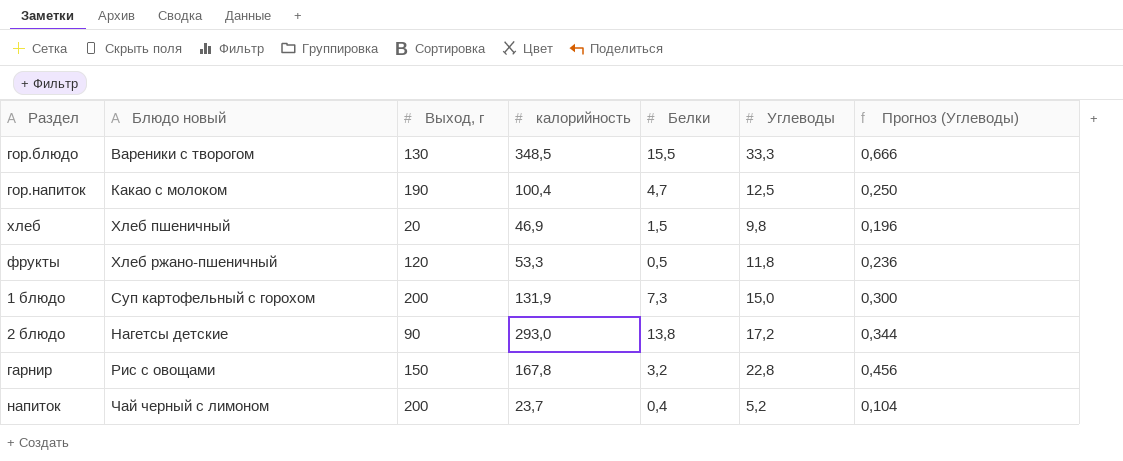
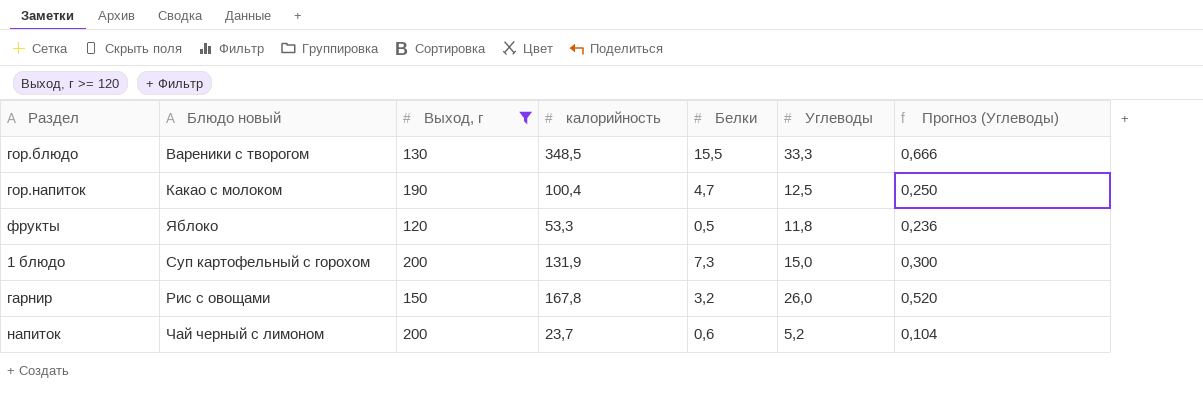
filter: none -> Выход, г >= 120
фрукты | Блюдо новый: Хлеб ржано-пшеничный -> Яблоко
гарнир | Углеводы: 22,8 -> 26,0
гарнир | Прогноз (Углеводы): 0,456 -> 0,520
напиток | Белки: 0,4 -> 0,6

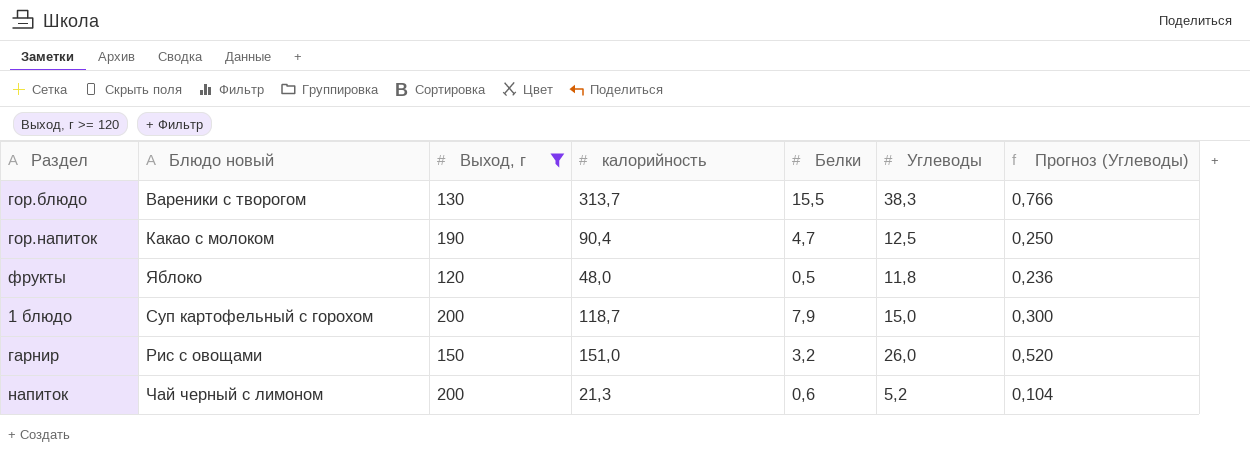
гор.блюдо | калорийность: 348,5 -> 313,7
гор.блюдо | Углеводы: 33,3 -> 38,3
гор.блюдо | Прогноз (Углеводы): 0,666 -> 0,766
гор.напиток | калорийность: 100,4 -> 90,4
фрукты | калорийность: 53,3 -> 48,0
1 блюдо | калорийность: 131,9 -> 118,7
1 блюдо | Белки: 7,3 -> 7,9
гарнир | калорийность: 167,8 -> 151,0
напиток | калорийность: 23,7 -> 21,3

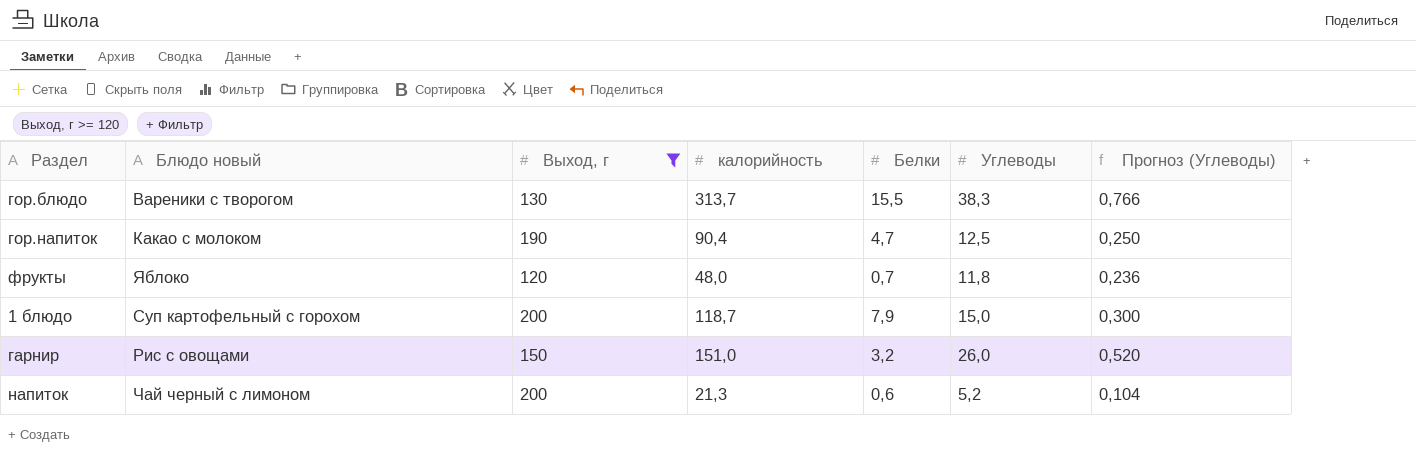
фрукты | Белки: 0,5 -> 0,7

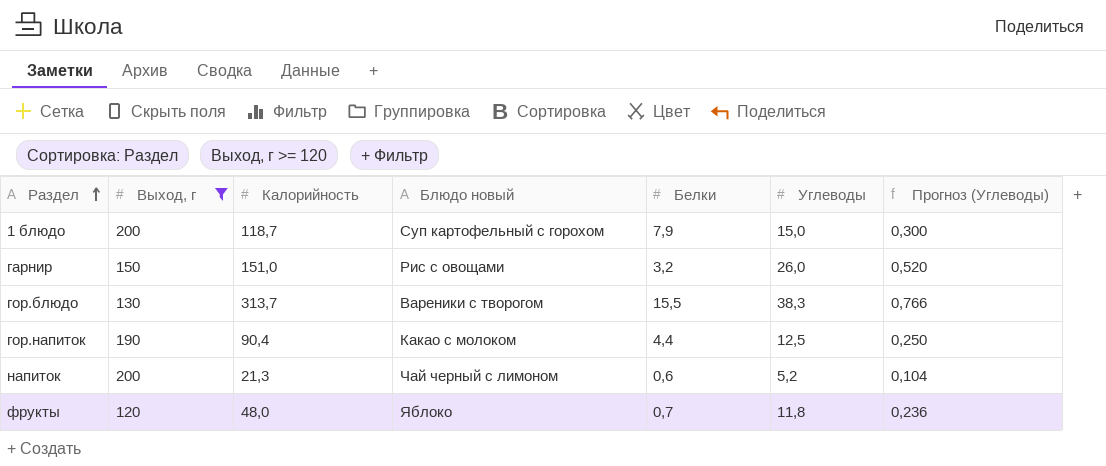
row order: none -> Раздел ascending
column name: калорийность -> Калорийность
column Блюдо новый | position: 2 -> 4
гор.напиток | Белки: 4,7 -> 4,4

